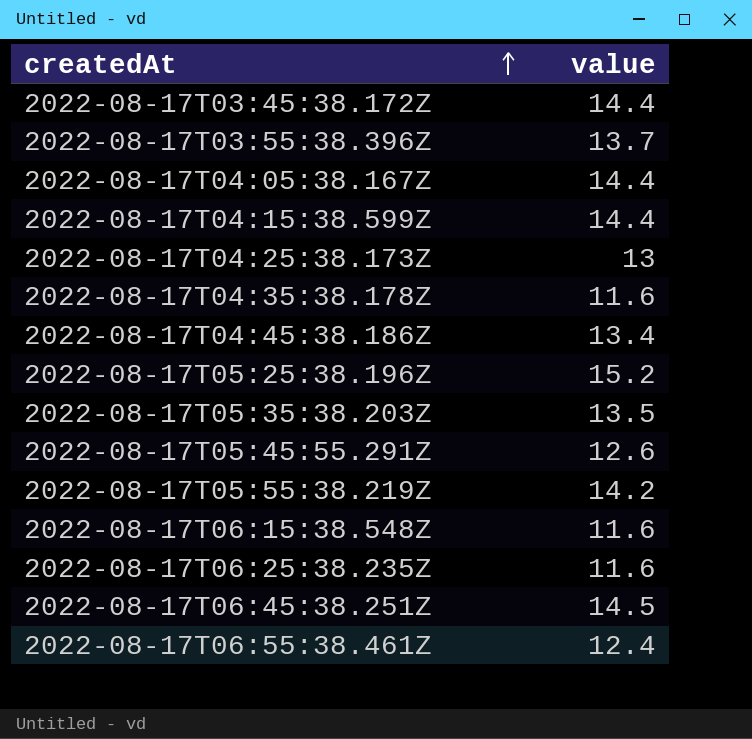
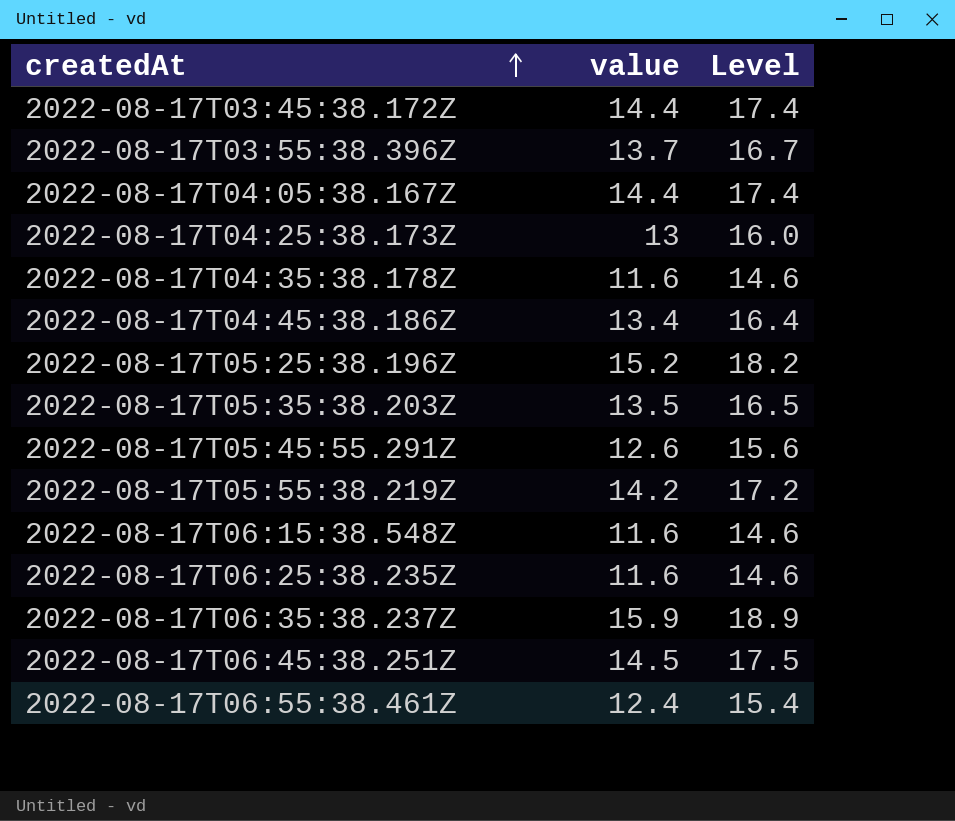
column Level | formula: none -> [value] + 3
row 2022-08-17T04:15:38.599Z: 14.4 -> none
row 2022-08-17T06:35:38.237Z: none -> 15.9 | 18.9

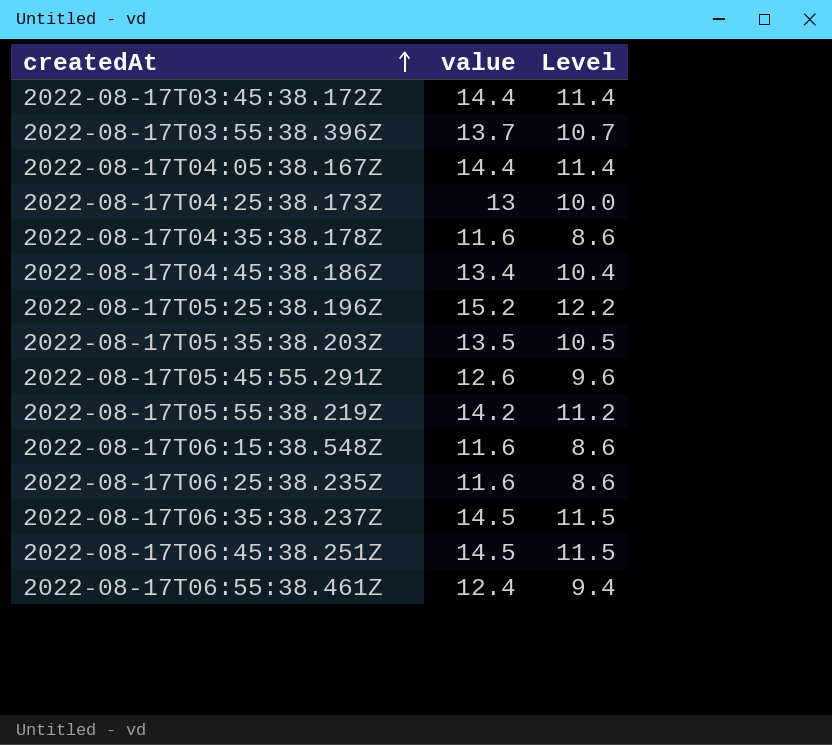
column Level | formula: [value] + 3 -> [value] - 3
2022-08-17T06:35:38.237Z | value: 15.9 -> 14.5

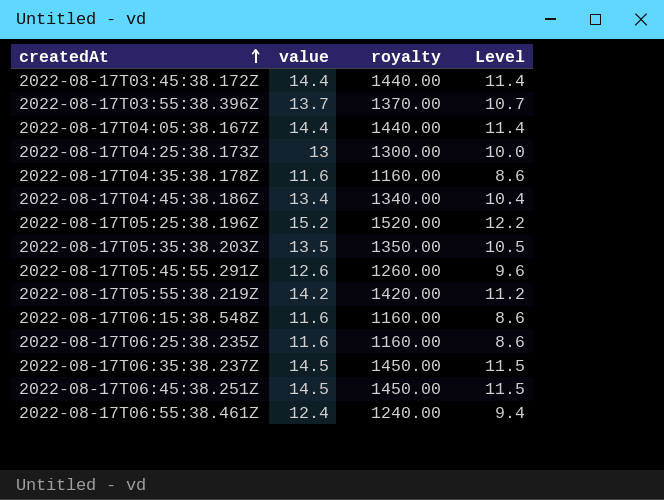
column royalty | formula: none -> [value] * 100

